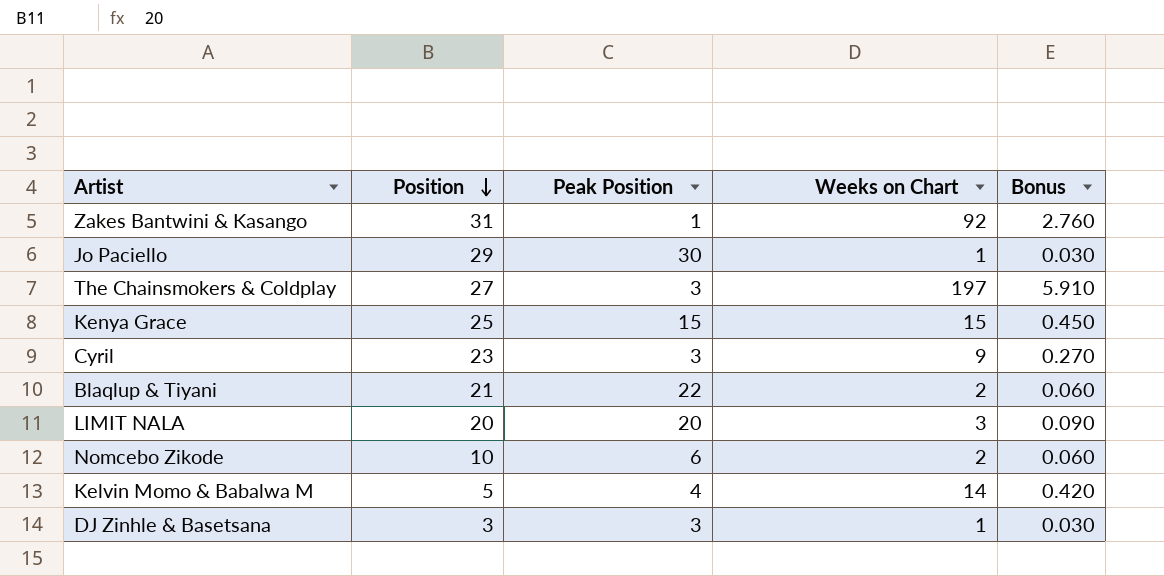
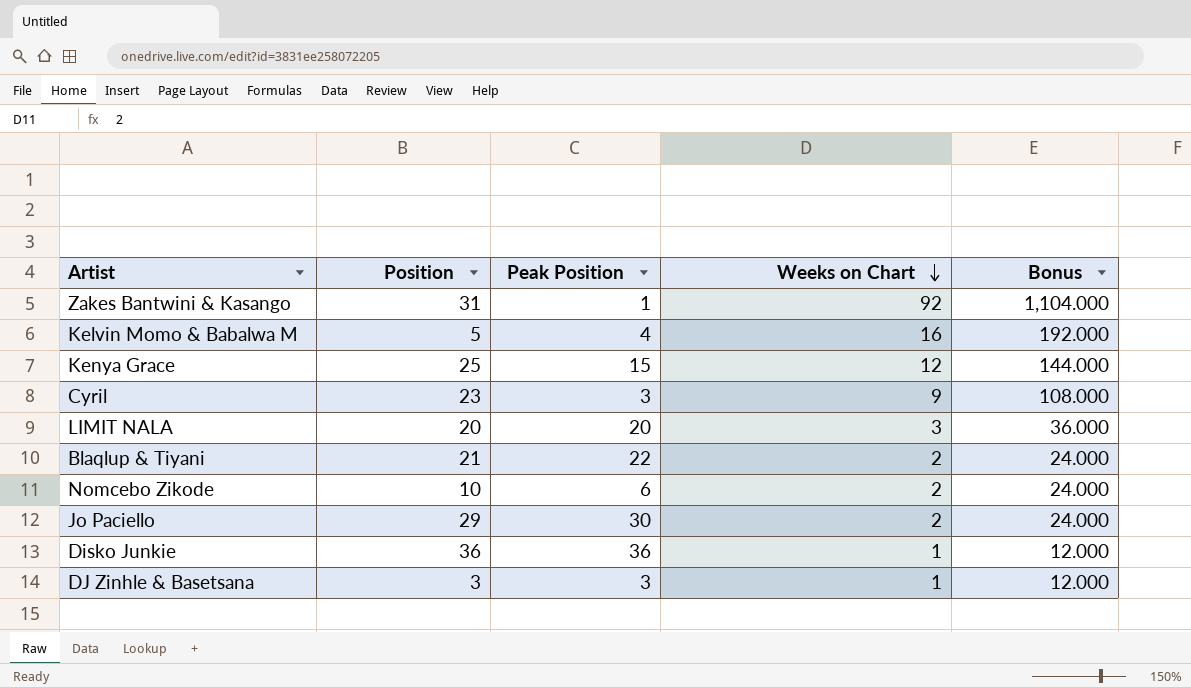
row order: Position descending -> Weeks on Chart descending
column Bonus | formula: [Weeks on Chart] * 0.03 -> [Weeks on Chart] * 12
row The Chainsmokers & Coldplay: 27 | 3 | 197 | 5.910 -> none
Kelvin Momo & Babalwa M | Weeks on Chart: 14 -> 16
Kenya Grace | Weeks on Chart: 15 -> 12
Jo Paciello | Weeks on Chart: 1 -> 2
row Disko Junkie: none -> 36 | 36 | 1 | 12.000

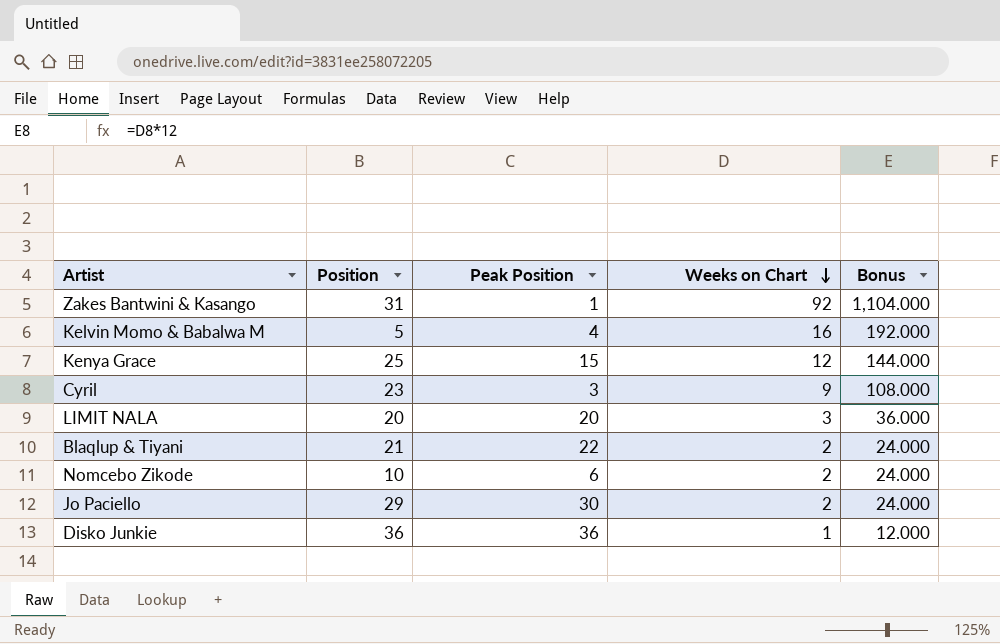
row DJ Zinhle & Basetsana: 3 | 3 | 1 | 12.000 -> none

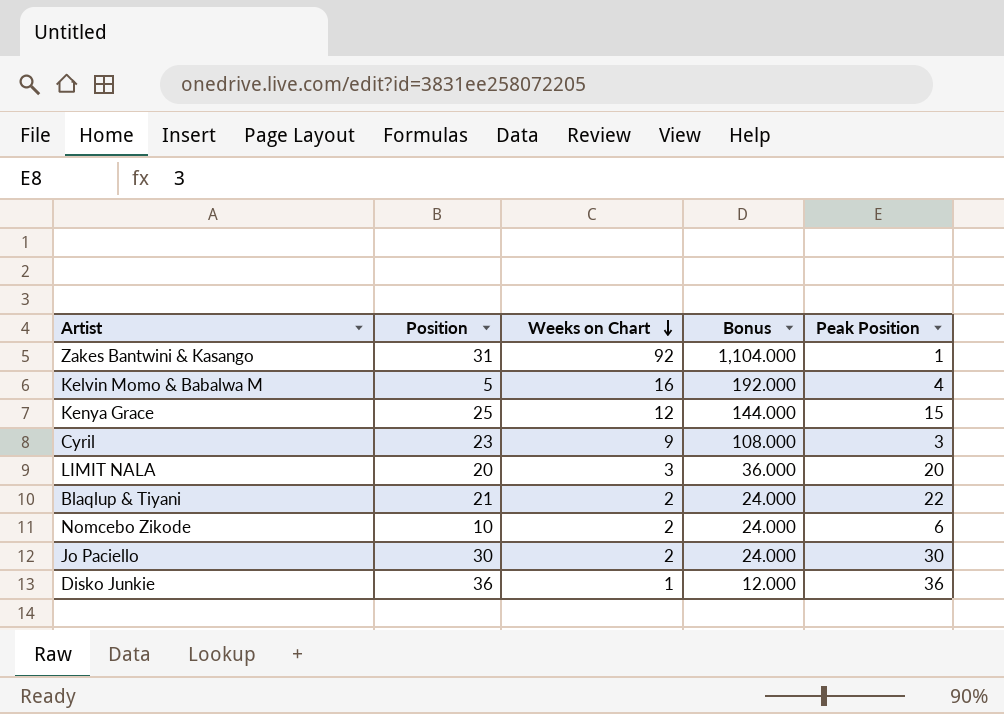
column Peak Position | position: 3 -> 5
Jo Paciello | Position: 29 -> 30

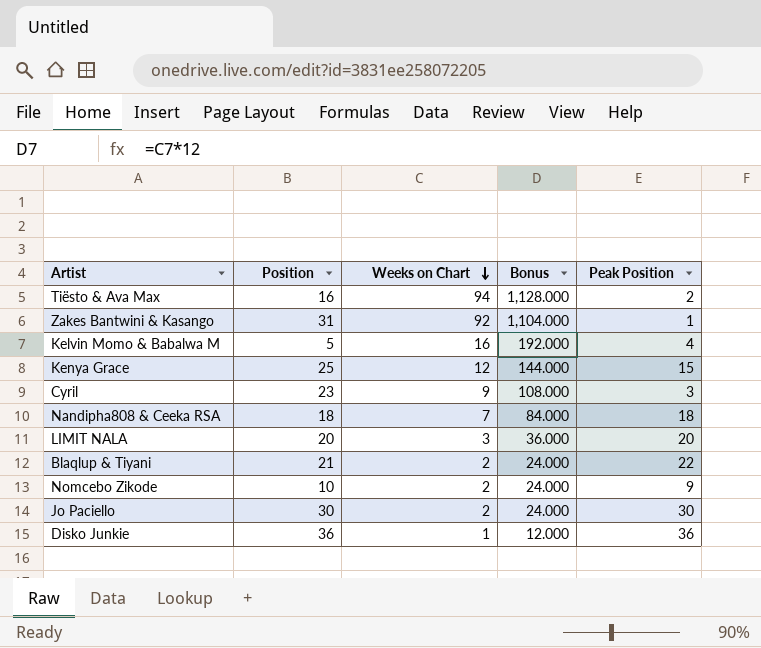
row Tiësto & Ava Max: none -> 16 | 94 | 1,128.000 | 2
row Nandipha808 & Ceeka RSA: none -> 18 | 7 | 84.000 | 18
Nomcebo Zikode | Peak Position: 6 -> 9

